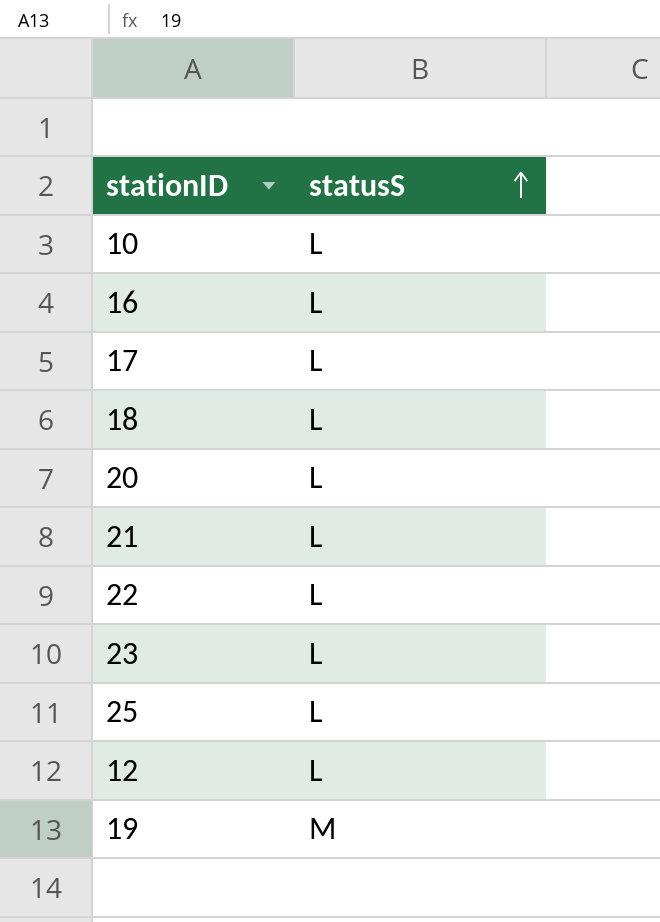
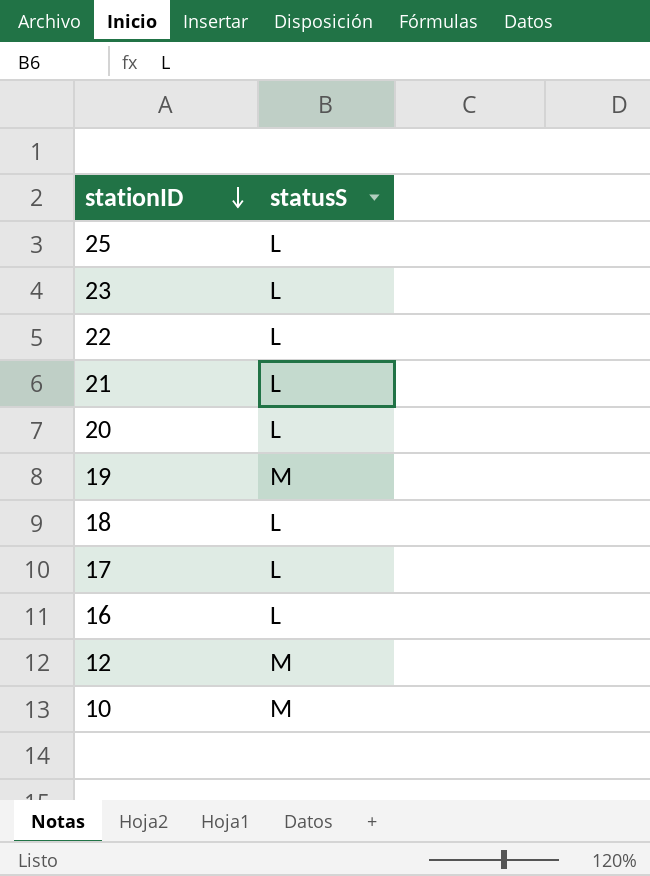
row order: statusS ascending -> stationID descending
12 | statusS: L -> M
10 | statusS: L -> M

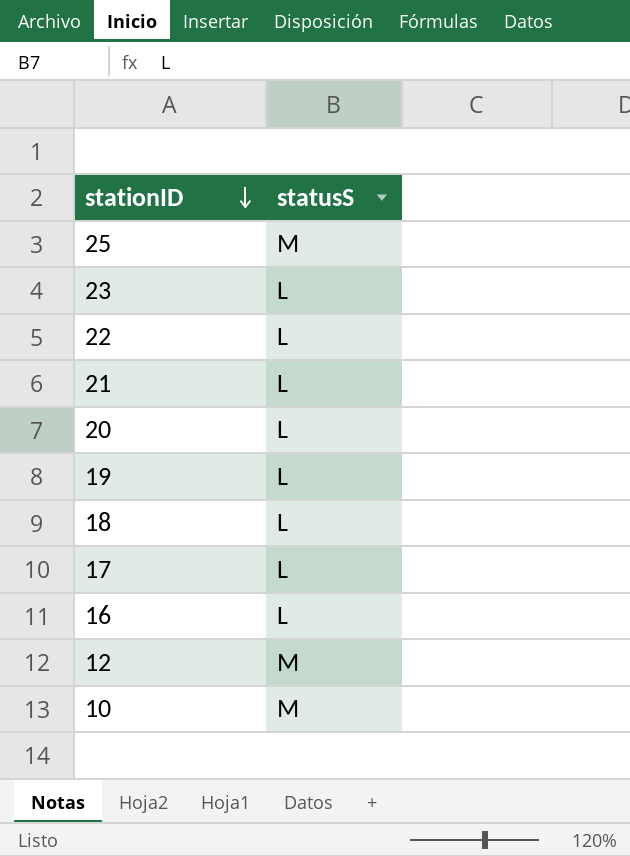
25 | statusS: L -> M
19 | statusS: M -> L

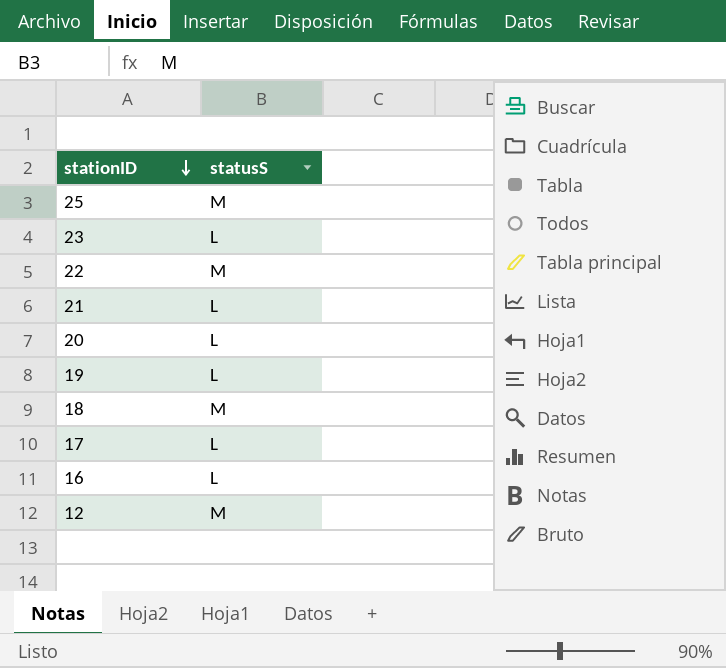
row 10: M -> none
22 | statusS: L -> M
18 | statusS: L -> M

